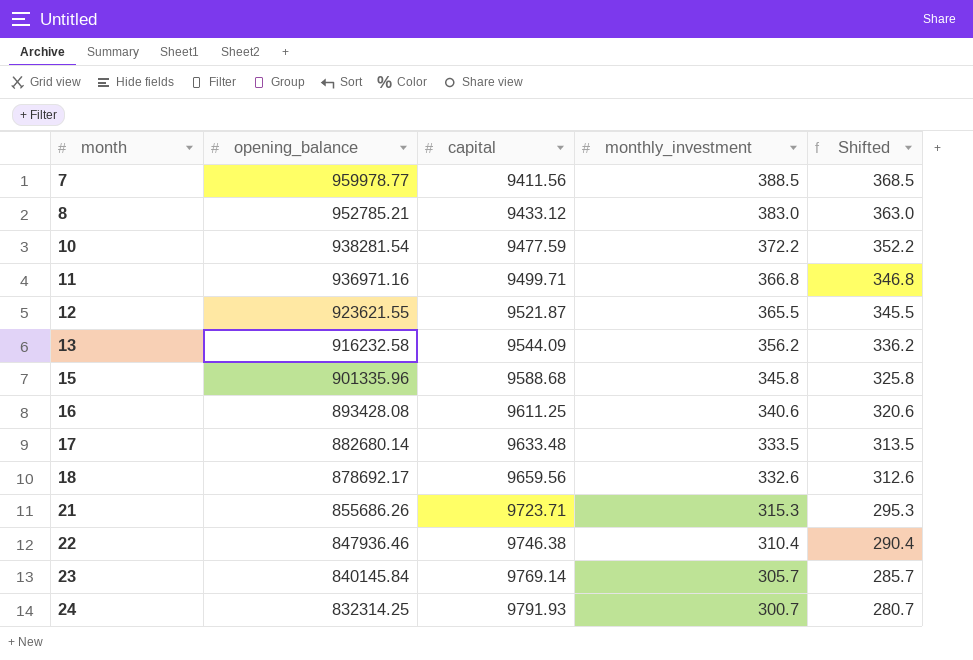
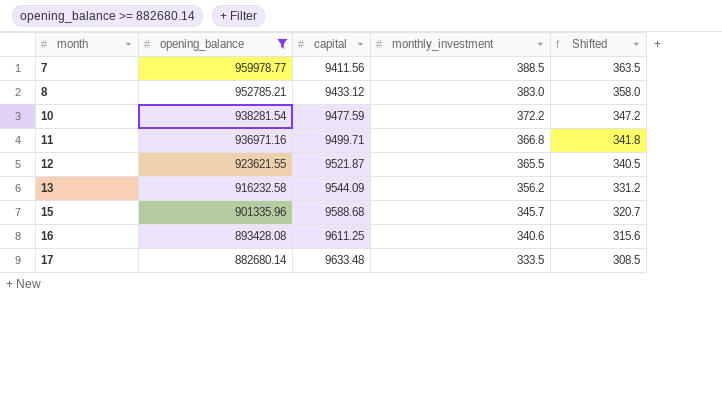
filter: none -> opening_balance >= 882680.14
column Shifted | formula: [monthly_investment] - 20 -> [monthly_investment] - 25
15 | monthly_investment: 345.8 -> 345.7

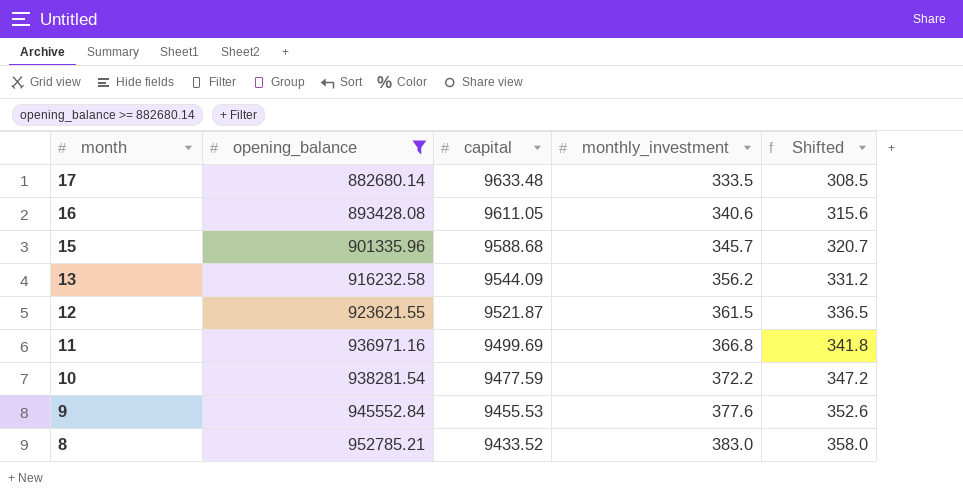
row order: month ascending -> month descending
row 7: 959978.77 | 9411.56 | 388.5 | 363.5 -> none
16 | capital: 9611.25 -> 9611.05
12 | monthly_investment: 365.5 -> 361.5
12 | Shifted: 340.5 -> 336.5
11 | capital: 9499.71 -> 9499.69
row 9: none -> 945552.84 | 9455.53 | 377.6 | 352.6
8 | capital: 9433.12 -> 9433.52

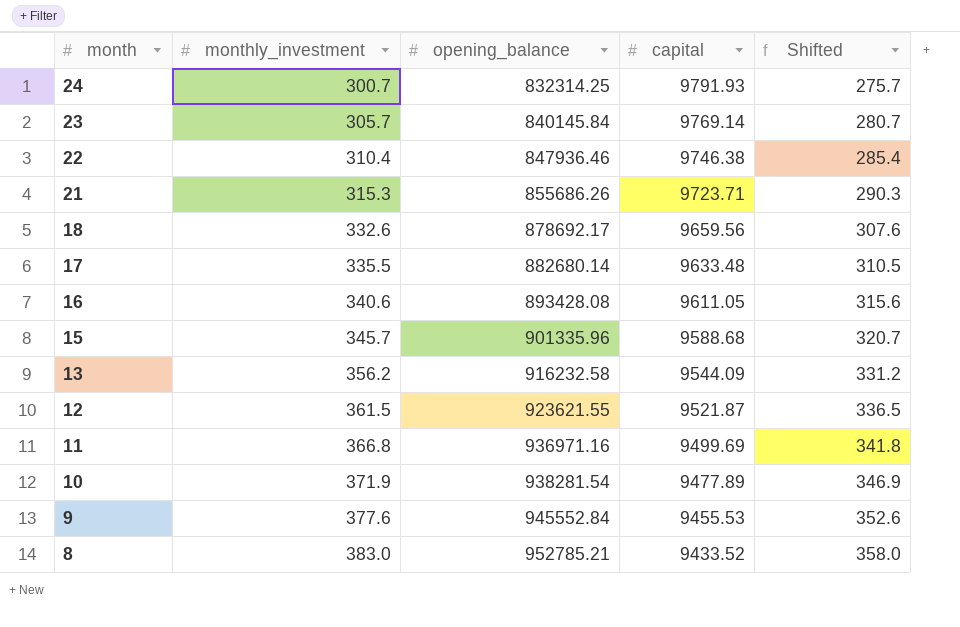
filter: opening_balance >= 882680.14 -> none
column monthly_investment | position: 4 -> 2
17 | monthly_investment: 333.5 -> 335.5
17 | Shifted: 308.5 -> 310.5
10 | monthly_investment: 372.2 -> 371.9
10 | capital: 9477.59 -> 9477.89
10 | Shifted: 347.2 -> 346.9

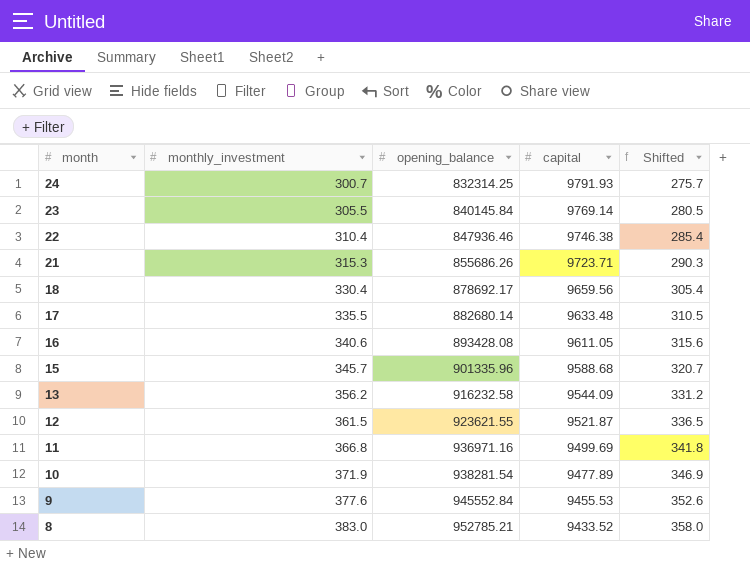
23 | monthly_investment: 305.7 -> 305.5
23 | Shifted: 280.7 -> 280.5
18 | monthly_investment: 332.6 -> 330.4
18 | Shifted: 307.6 -> 305.4

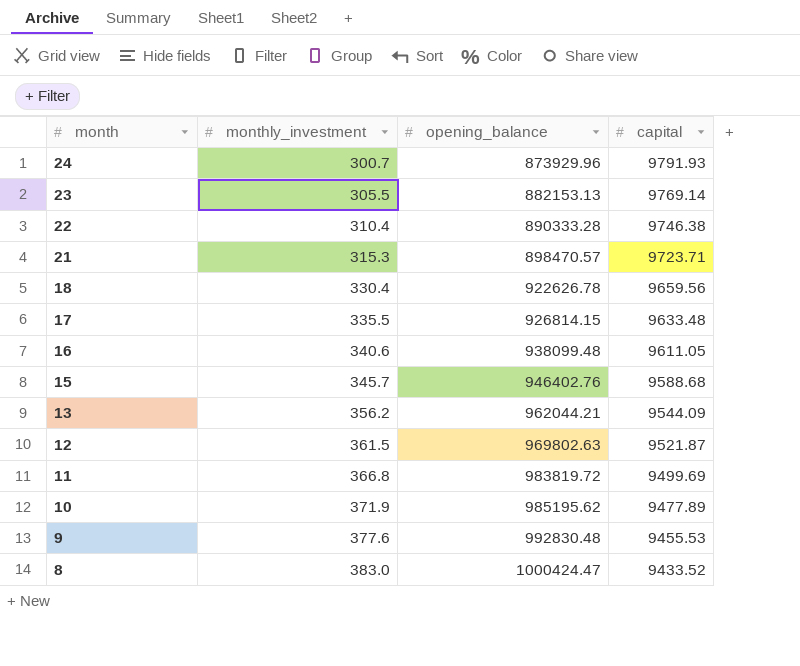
column Shifted | formula: [monthly_investment] - 25 -> none
24 | opening_balance: 832314.25 -> 873929.96
23 | opening_balance: 840145.84 -> 882153.13
22 | opening_balance: 847936.46 -> 890333.28
21 | opening_balance: 855686.26 -> 898470.57
18 | opening_balance: 878692.17 -> 922626.78
17 | opening_balance: 882680.14 -> 926814.15
16 | opening_balance: 893428.08 -> 938099.48
15 | opening_balance: 901335.96 -> 946402.76
13 | opening_balance: 916232.58 -> 962044.21
12 | opening_balance: 923621.55 -> 969802.63
11 | opening_balance: 936971.16 -> 983819.72
10 | opening_balance: 938281.54 -> 985195.62
9 | opening_balance: 945552.84 -> 992830.48
8 | opening_balance: 952785.21 -> 1000424.47

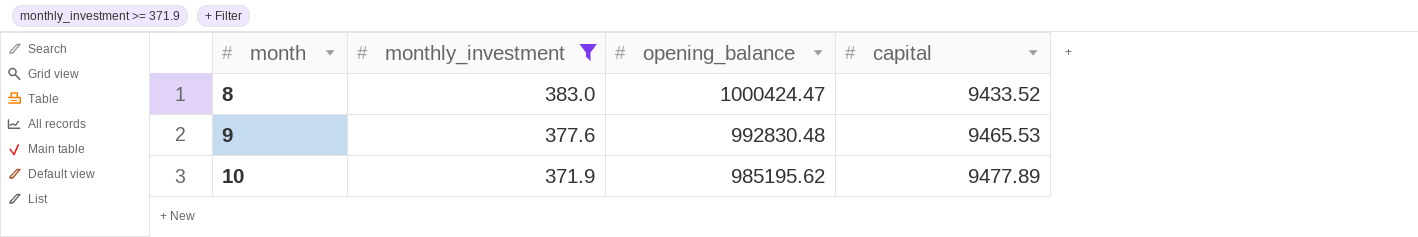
filter: none -> monthly_investment >= 371.9
row order: month descending -> month ascending
9 | capital: 9455.53 -> 9465.53

